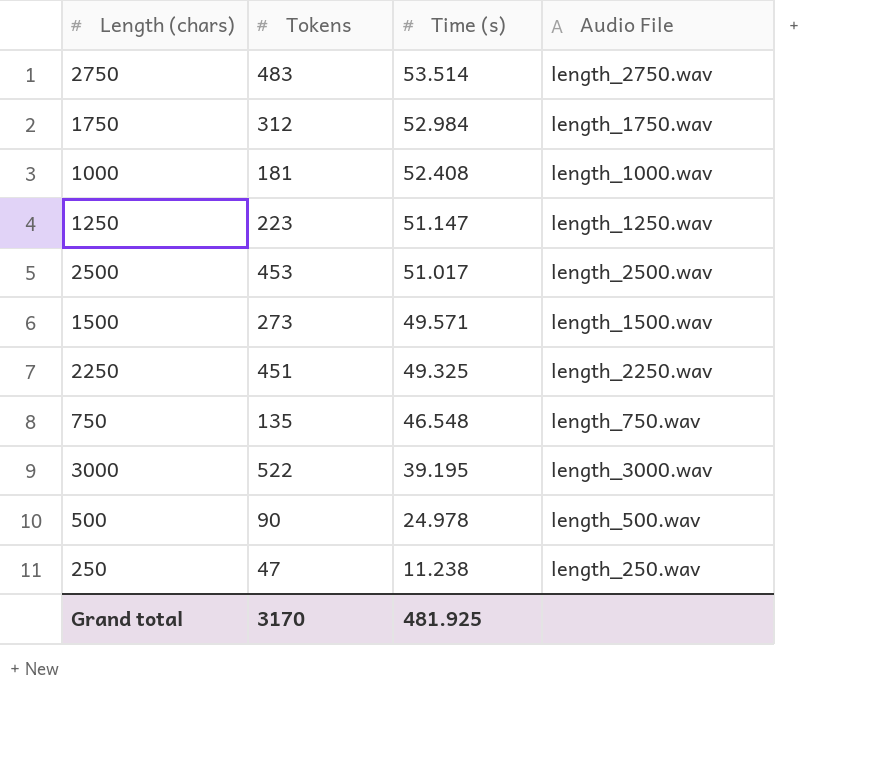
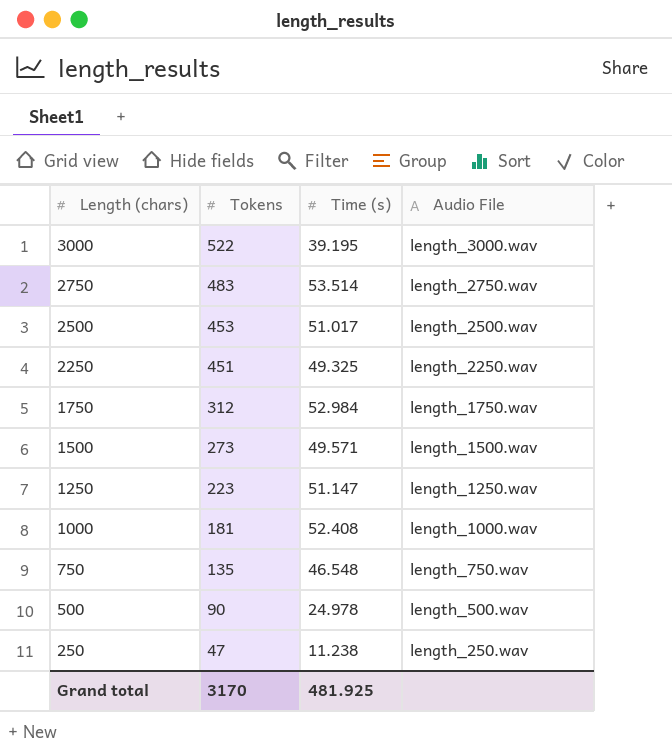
row order: Time (s) descending -> Length (chars) descending

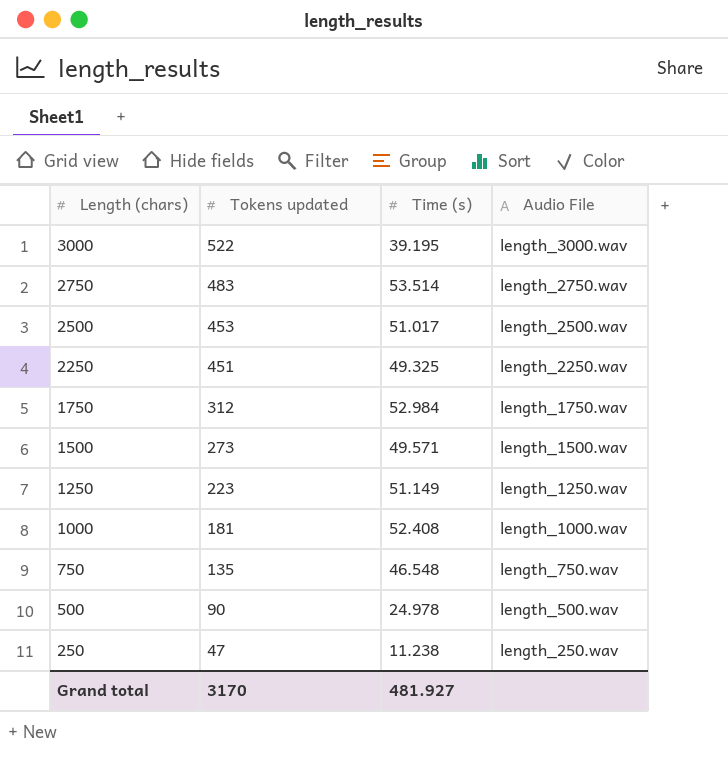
column name: Tokens -> Tokens updated
1250 | Time (s): 51.147 -> 51.149
Grand total | Time (s): 481.925 -> 481.927

